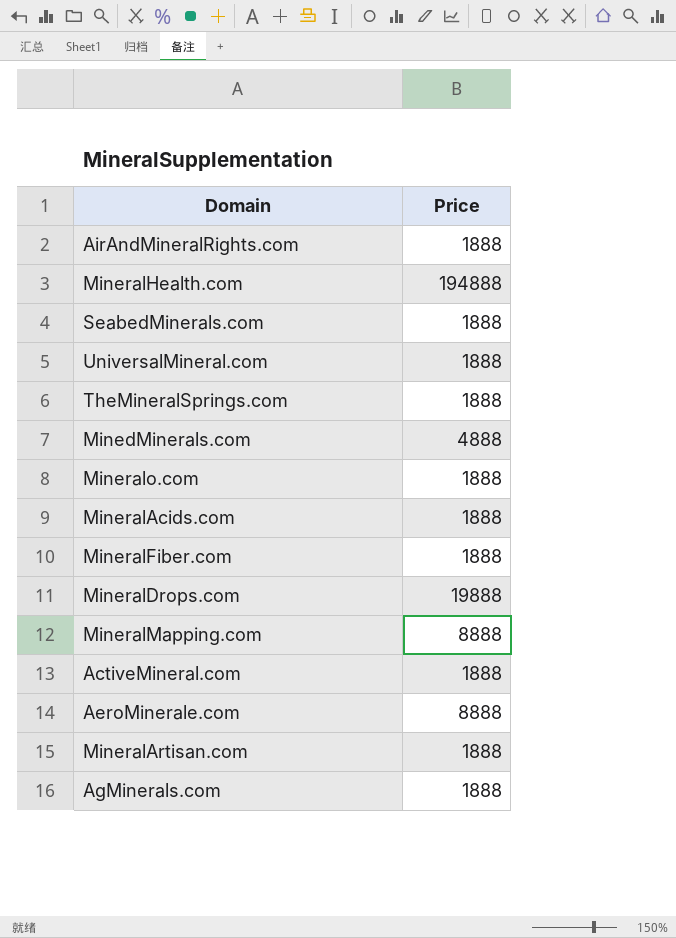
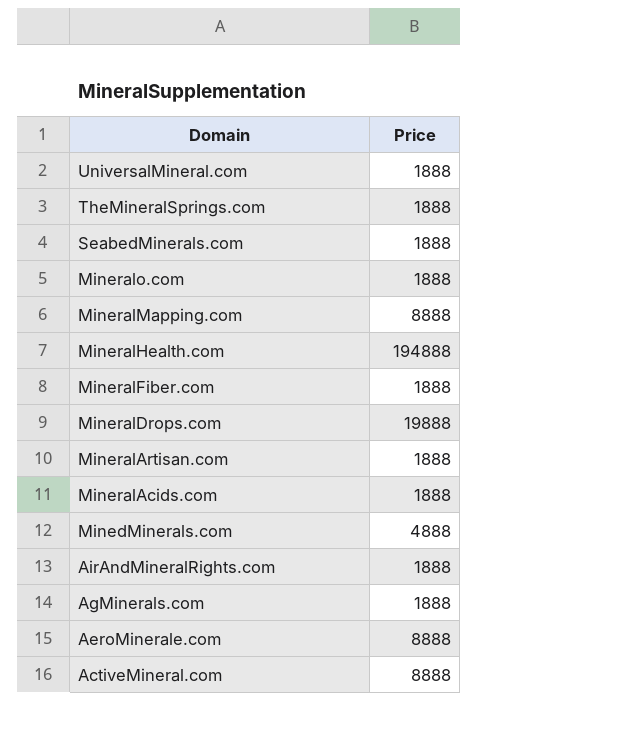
row order: none -> Domain descending
ActiveMineral.com | Price: 1888 -> 8888

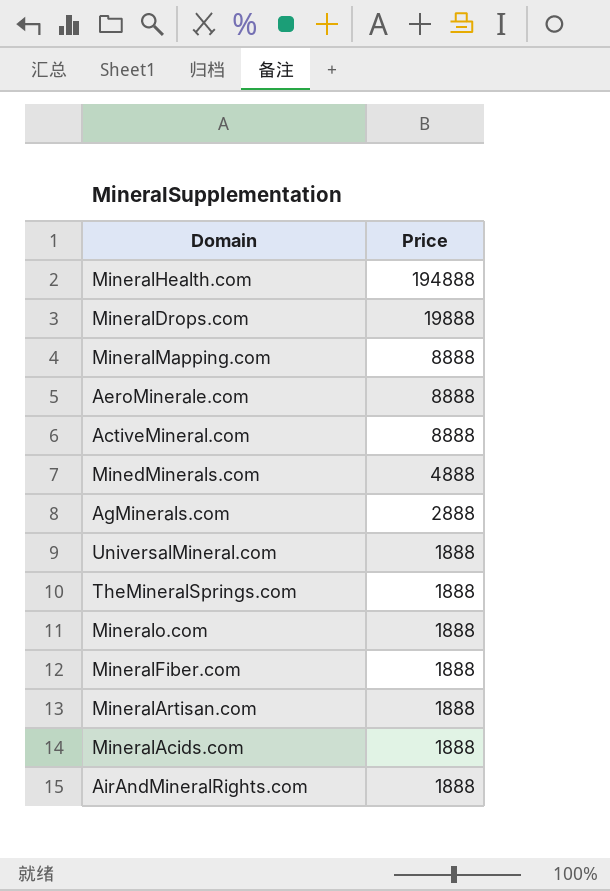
row order: Domain descending -> Price descending
row SeabedMinerals.com: 1888 -> none
AgMinerals.com | Price: 1888 -> 2888

